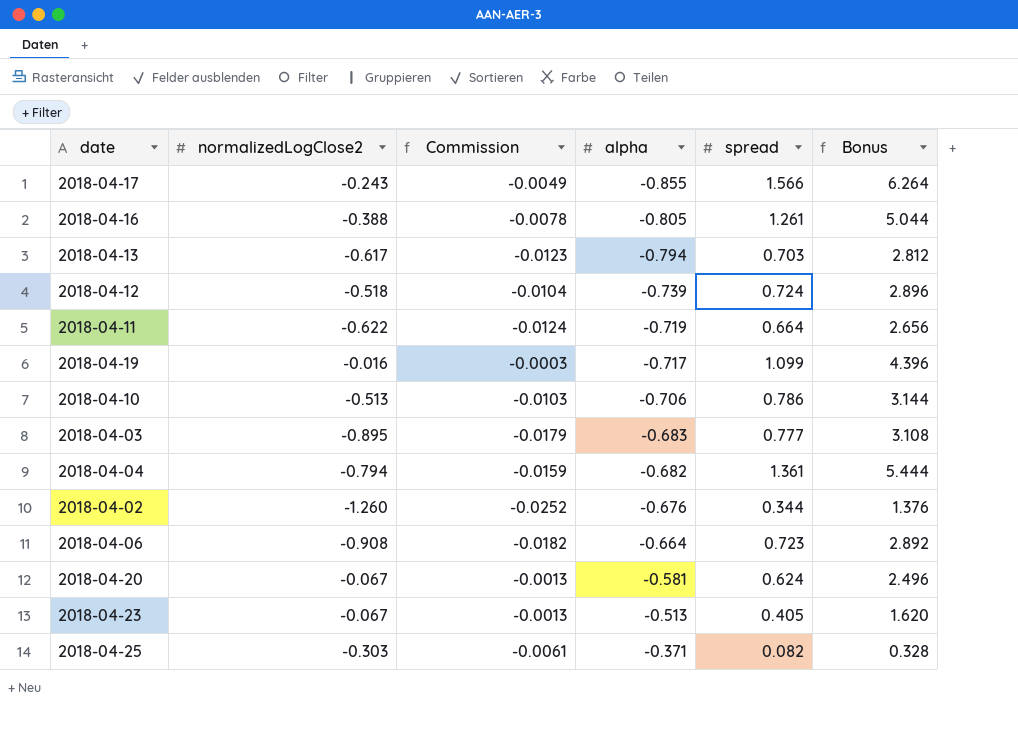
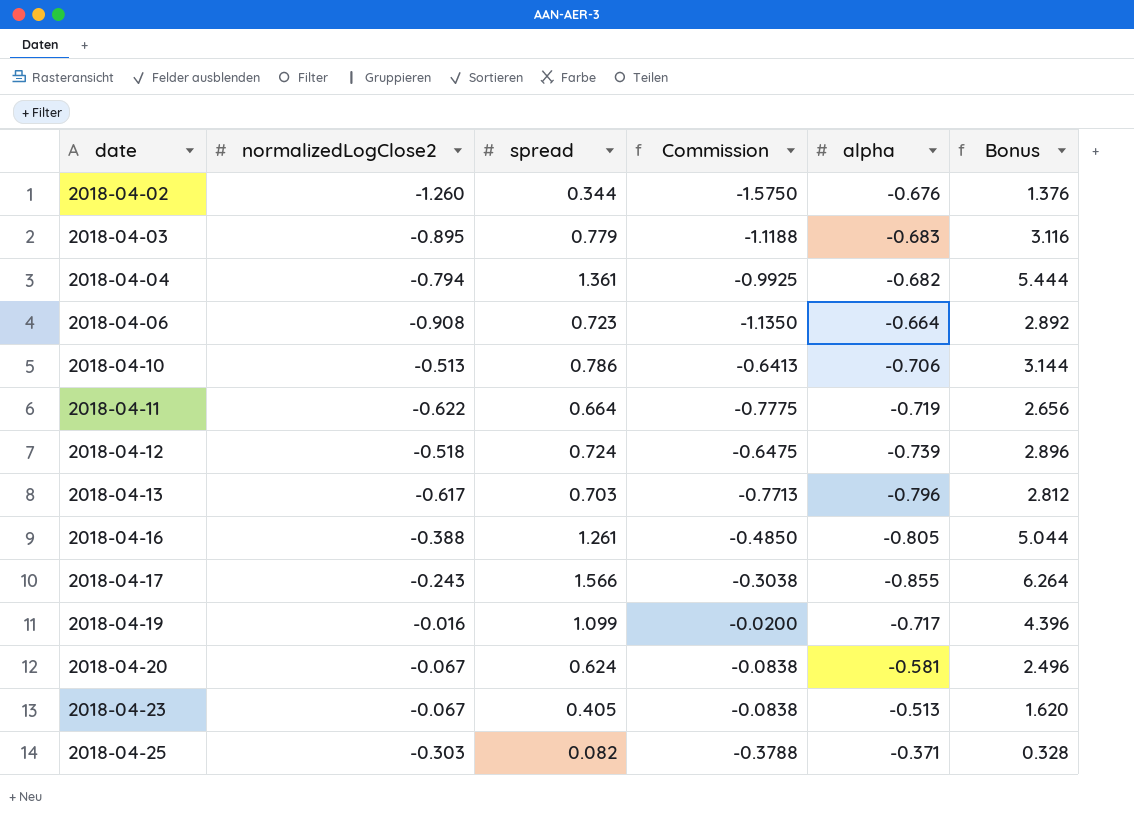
row order: alpha ascending -> date ascending
column spread | position: 5 -> 3
column Commission | formula: [normalizedLogClose2] * 0.02 -> [normalizedLogClose2] * 1.25
2018-04-03 | spread: 0.777 -> 0.779
2018-04-03 | Bonus: 3.108 -> 3.116
2018-04-13 | alpha: -0.794 -> -0.796

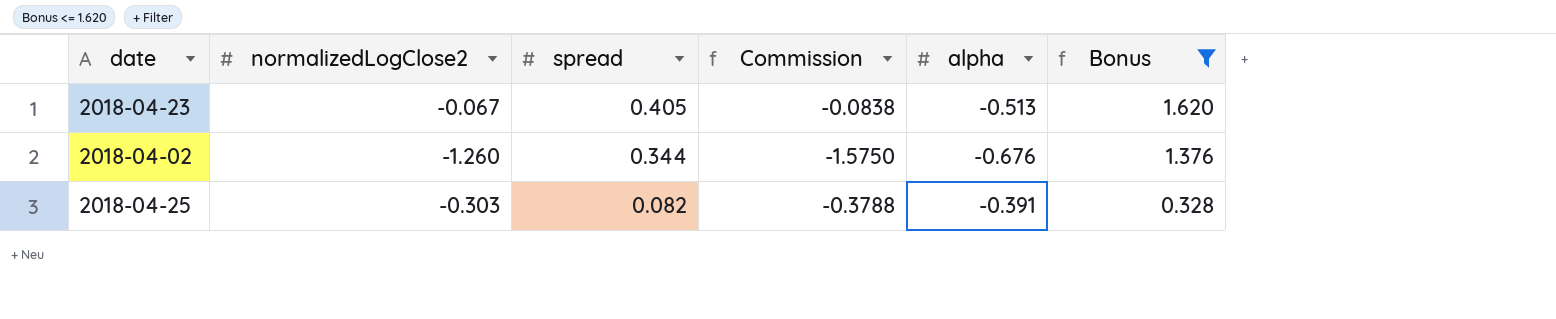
filter: none -> Bonus <= 1.620
row order: date ascending -> spread descending
2018-04-25 | alpha: -0.371 -> -0.391

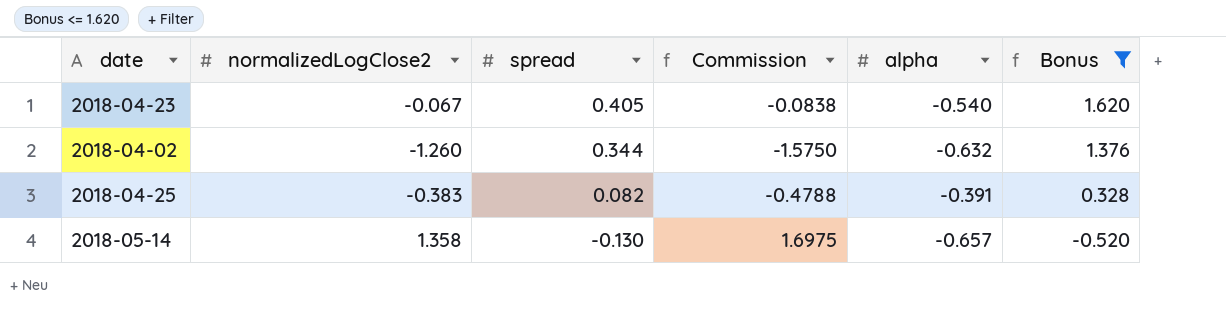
2018-04-23 | alpha: -0.513 -> -0.540
2018-04-02 | alpha: -0.676 -> -0.632
2018-04-25 | normalizedLogClose2: -0.303 -> -0.383
2018-04-25 | Commission: -0.3788 -> -0.4788
row 2018-05-14: none -> 1.358 | -0.130 | 1.6975 | -0.657 | -0.520

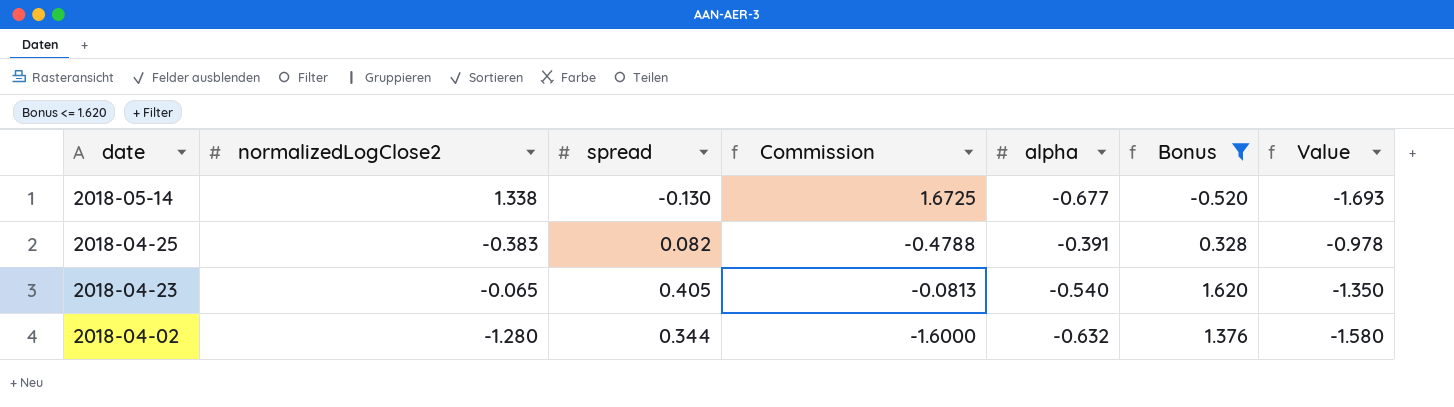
row order: spread descending -> date descending
column Value | formula: none -> [alpha] * 2.5
2018-05-14 | normalizedLogClose2: 1.358 -> 1.338
2018-05-14 | Commission: 1.6975 -> 1.6725
2018-05-14 | alpha: -0.657 -> -0.677
2018-04-23 | normalizedLogClose2: -0.067 -> -0.065
2018-04-23 | Commission: -0.0838 -> -0.0813
2018-04-02 | normalizedLogClose2: -1.260 -> -1.280
2018-04-02 | Commission: -1.5750 -> -1.6000

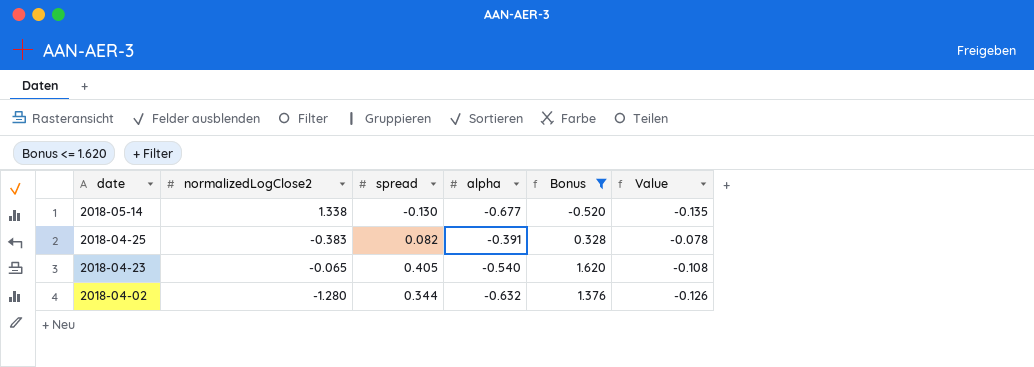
column Commission | formula: [normalizedLogClose2] * 1.25 -> none
column Value | formula: [alpha] * 2.5 -> [alpha] * 0.2

